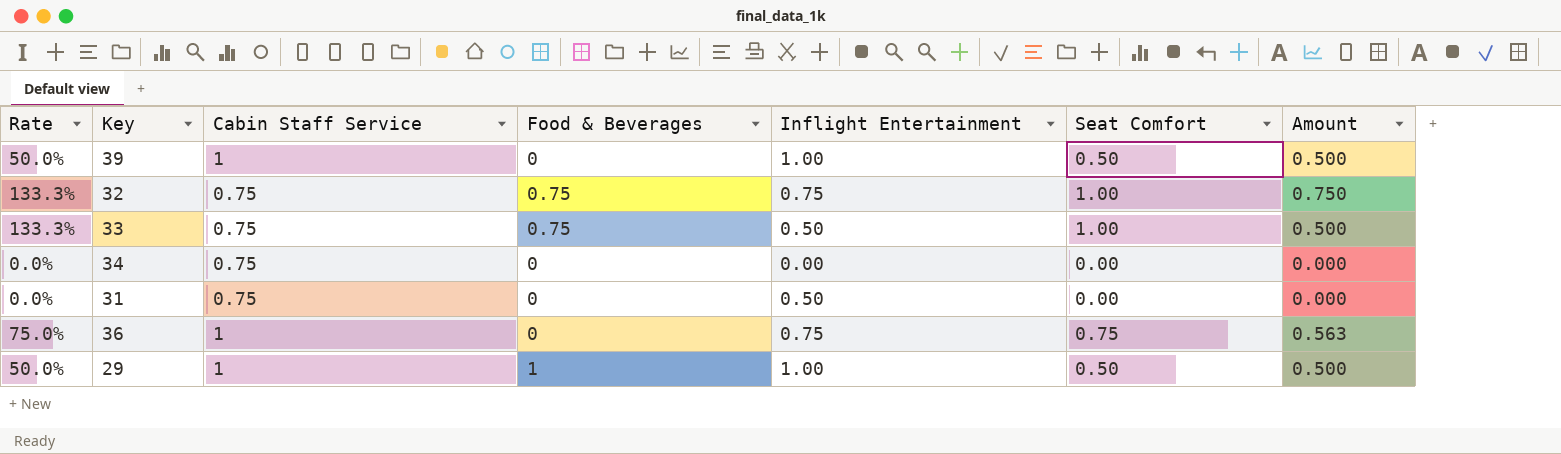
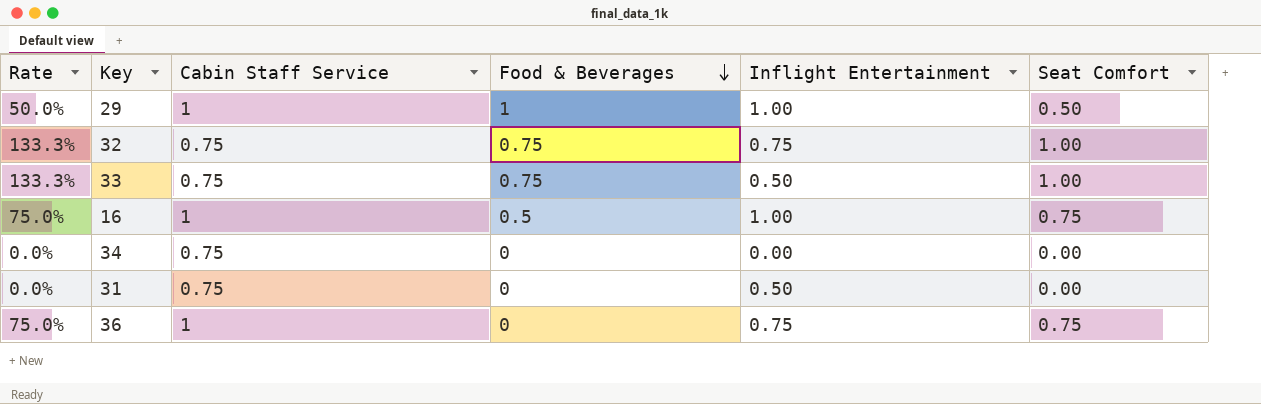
row order: none -> Food & Beverages descending
column Amount | formula: [Inflight Entertainment] * [Seat Comfort] -> none
row 39: 50.0% | 1 | 0 | 1.00 | 0.50 | 0.500 -> none
row 16: none -> 75.0% | 1 | 0.5 | 1.00 | 0.75

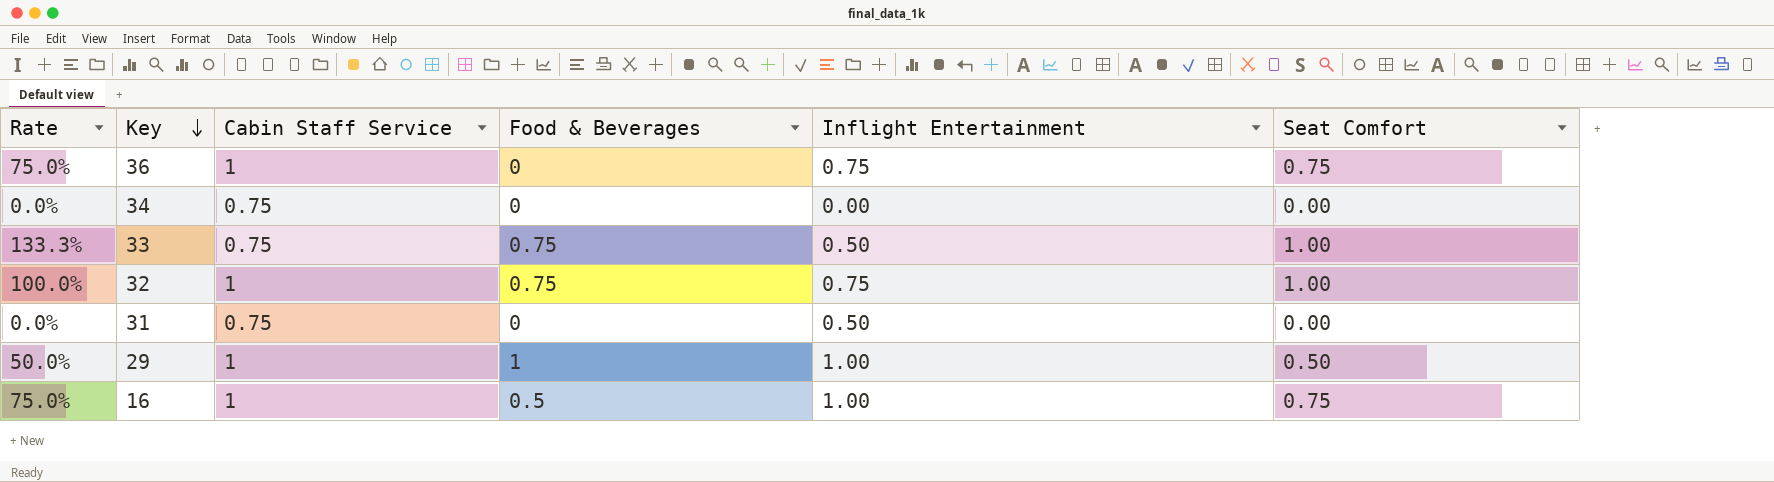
row order: Food & Beverages descending -> Key descending
32 | Rate: 133.3% -> 100.0%
32 | Cabin Staff Service: 0.75 -> 1

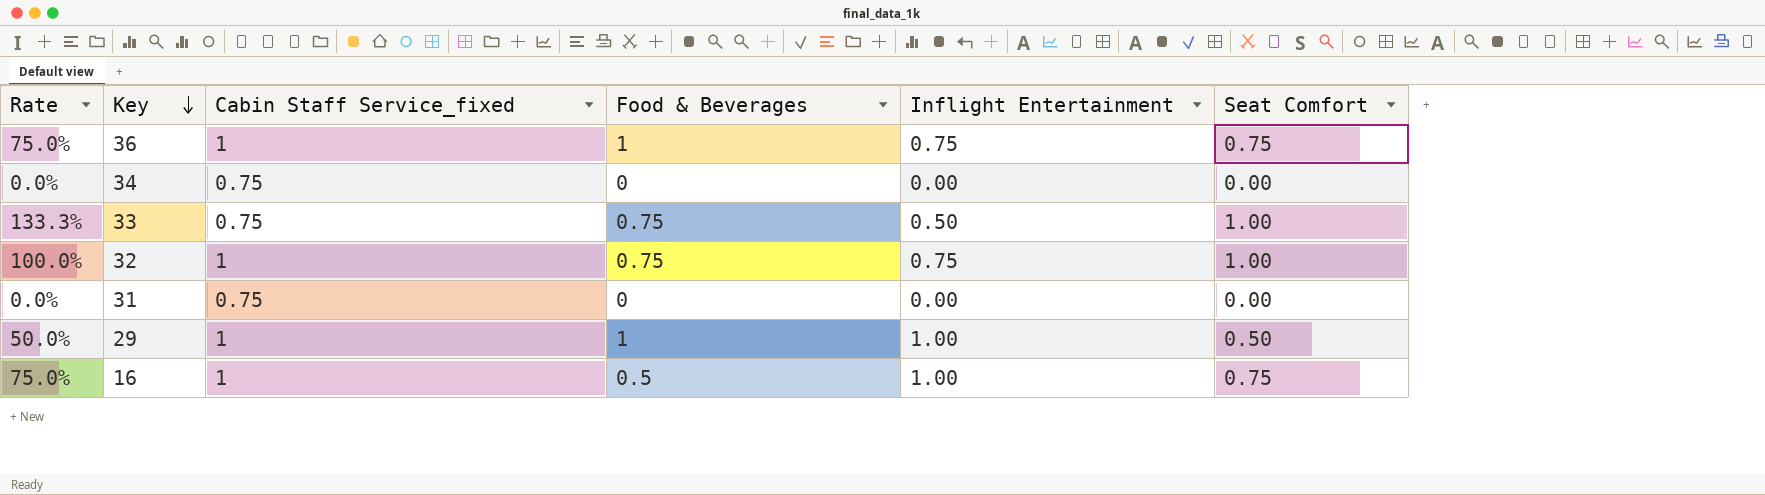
column name: Cabin Staff Service -> Cabin Staff Service_fixed
36 | Food & Beverages: 0 -> 1
31 | Inflight Entertainment: 0.50 -> 0.00

